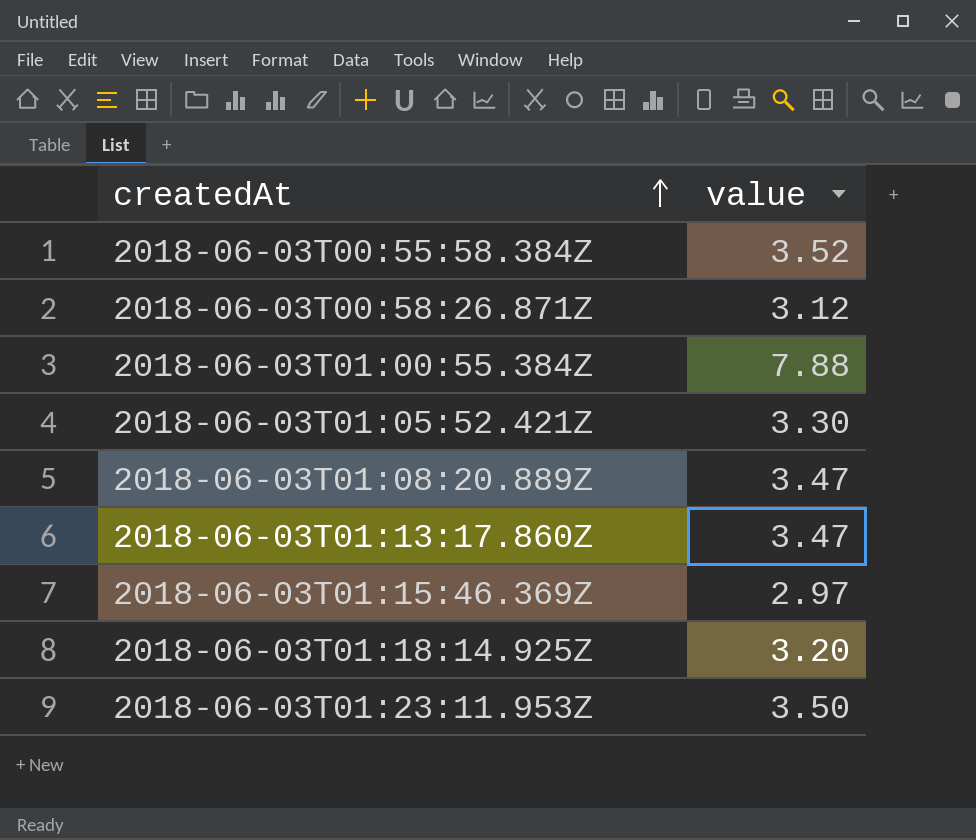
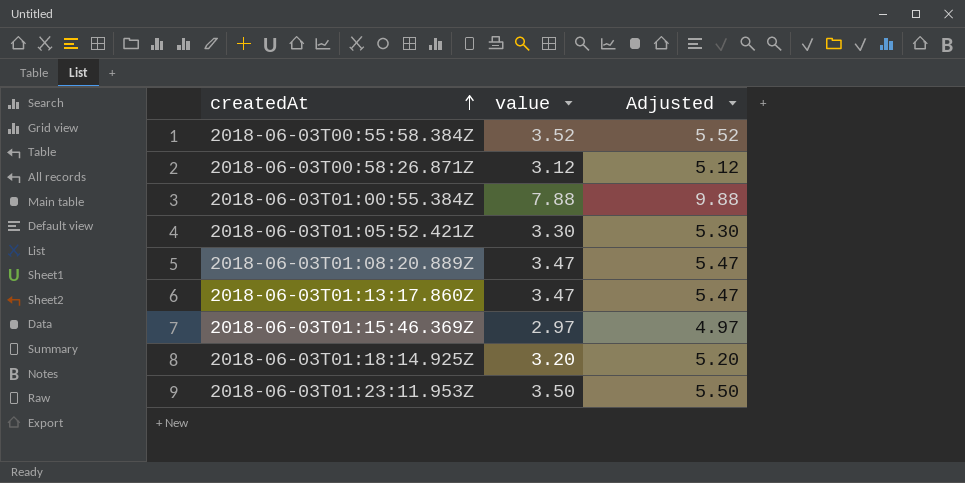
column Adjusted | formula: none -> [value] + 2

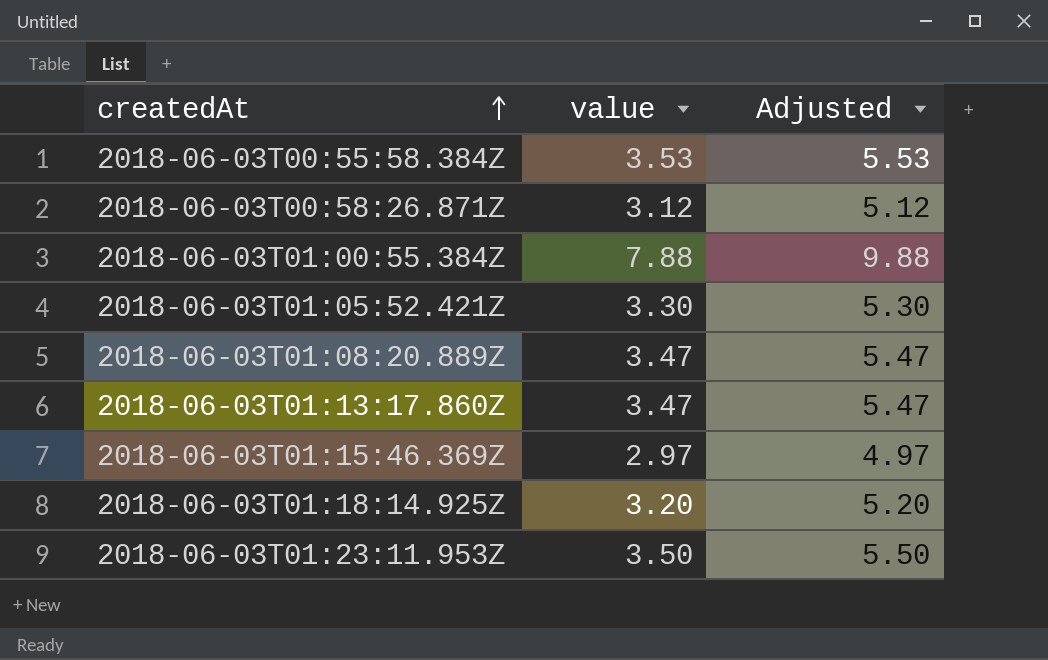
2018-06-03T00:55:58.384Z | value: 3.52 -> 3.53
2018-06-03T00:55:58.384Z | Adjusted: 5.52 -> 5.53

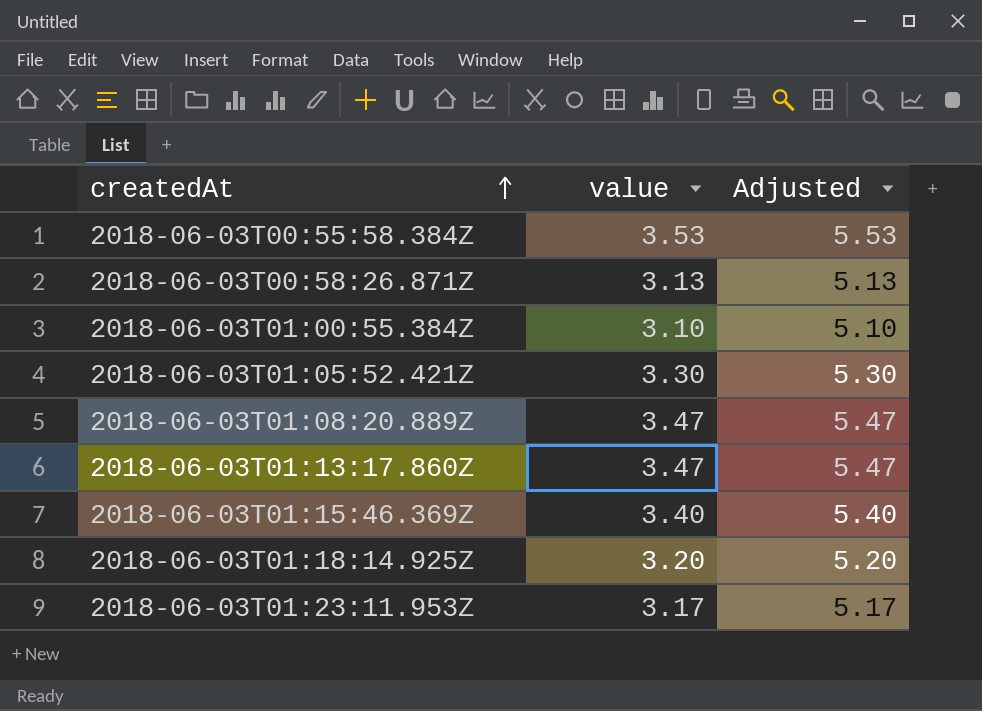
2018-06-03T00:58:26.871Z | value: 3.12 -> 3.13
2018-06-03T00:58:26.871Z | Adjusted: 5.12 -> 5.13
2018-06-03T01:00:55.384Z | value: 7.88 -> 3.10
2018-06-03T01:00:55.384Z | Adjusted: 9.88 -> 5.10
2018-06-03T01:15:46.369Z | value: 2.97 -> 3.40
2018-06-03T01:15:46.369Z | Adjusted: 4.97 -> 5.40
2018-06-03T01:23:11.953Z | value: 3.50 -> 3.17
2018-06-03T01:23:11.953Z | Adjusted: 5.50 -> 5.17

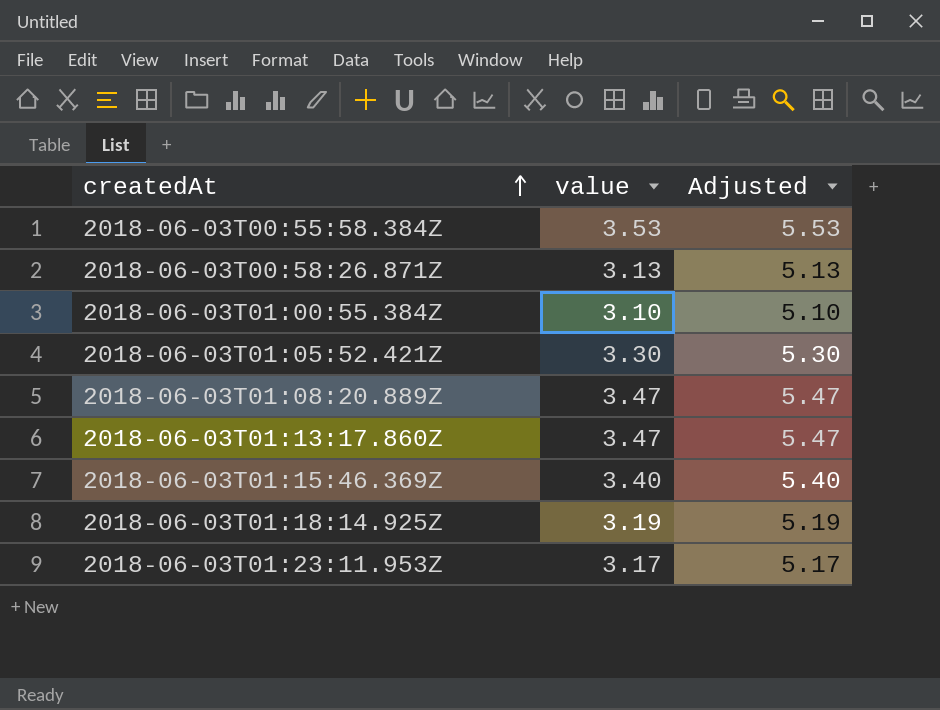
2018-06-03T01:18:14.925Z | value: 3.20 -> 3.19
2018-06-03T01:18:14.925Z | Adjusted: 5.20 -> 5.19

